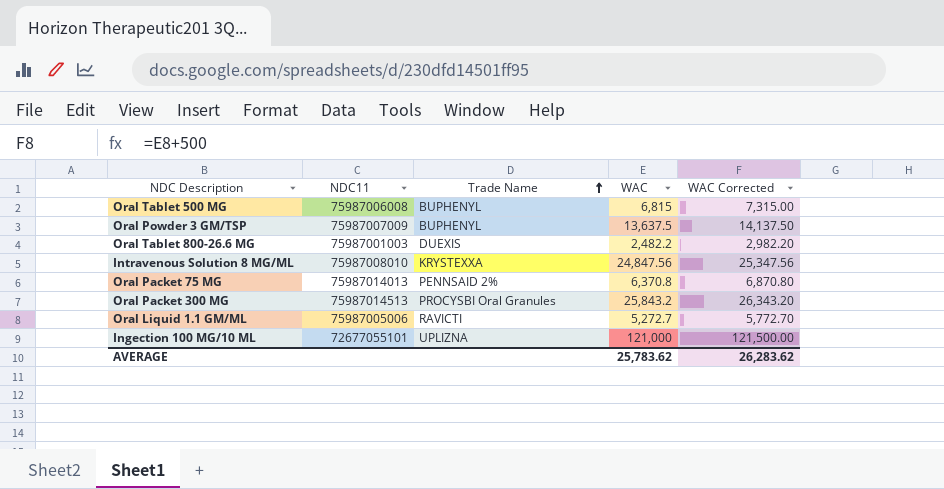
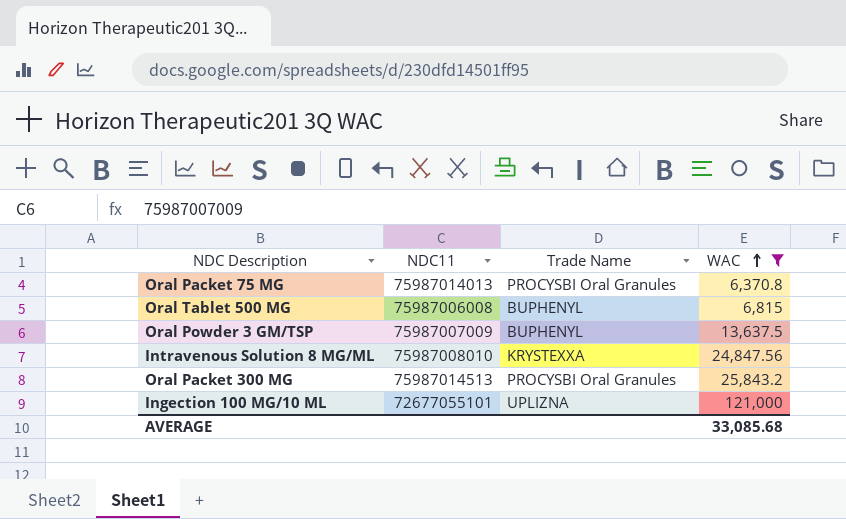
filter: none -> WAC >= 6,370.8
row order: Trade Name ascending -> WAC ascending
column WAC Corrected | formula: [WAC] + 500 -> none
Oral Packet 75 MG | Trade Name: PENNSAID 2% -> PROCYSBI Oral Granules
AVERAGE | WAC: 25,783.62 -> 33,085.68

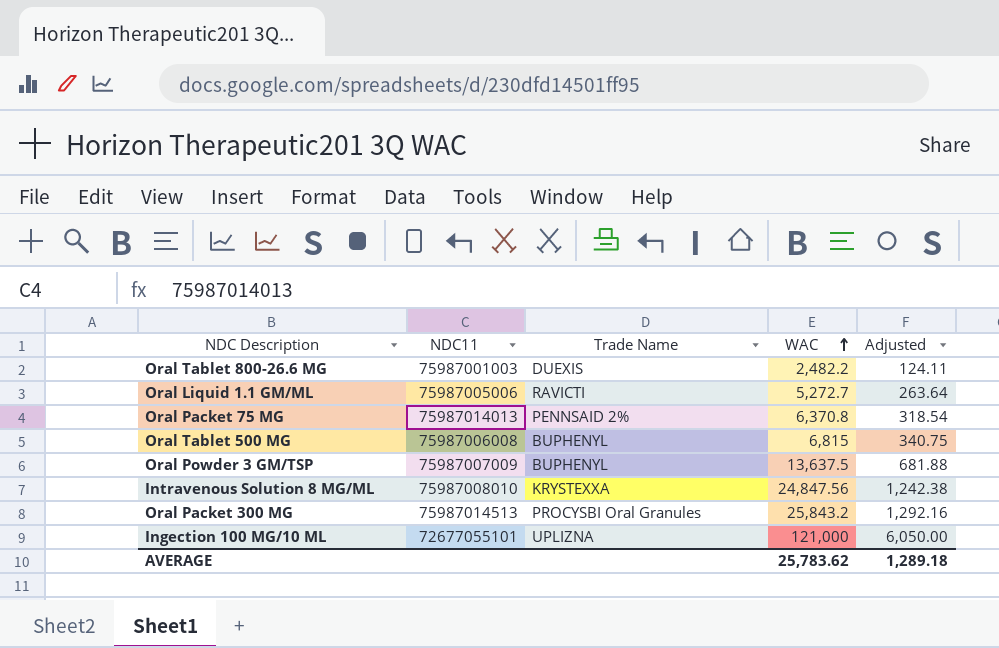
filter: WAC >= 6,370.8 -> none
column Adjusted | formula: none -> [WAC] * 0.05
Oral Packet 75 MG | Trade Name: PROCYSBI Oral Granules -> PENNSAID 2%
AVERAGE | WAC: 33,085.68 -> 25,783.62

